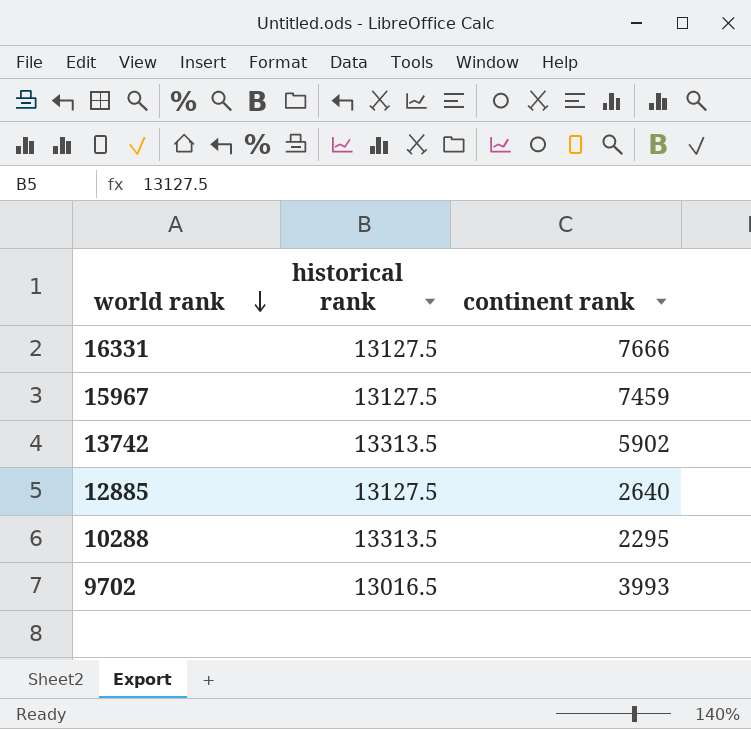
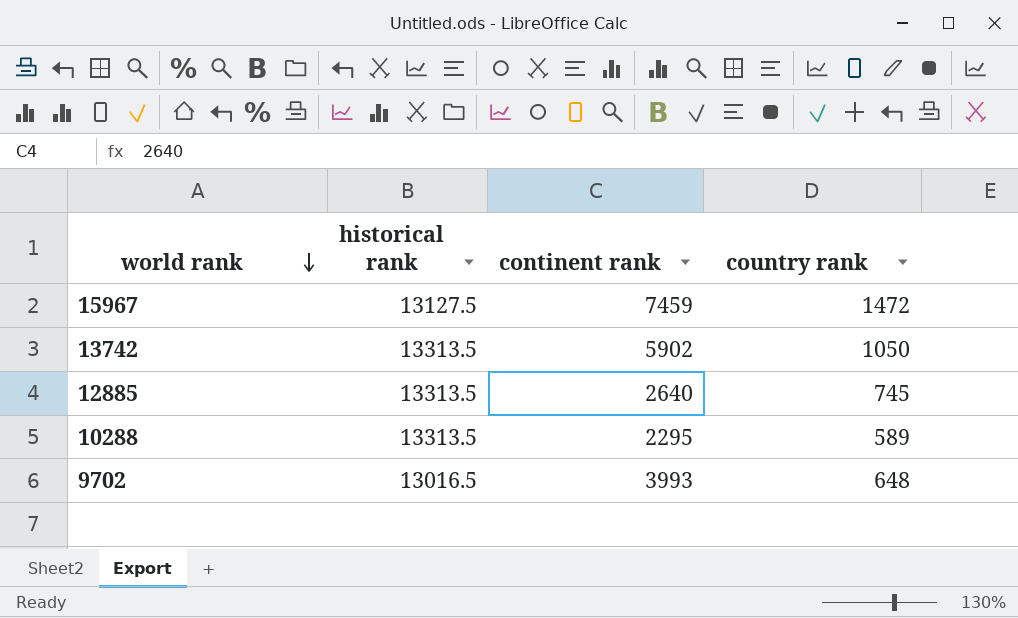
column country rank | position: none -> 4
row 16331: 13127.5 | 7666 -> none
12885 | historical rank: 13127.5 -> 13313.5

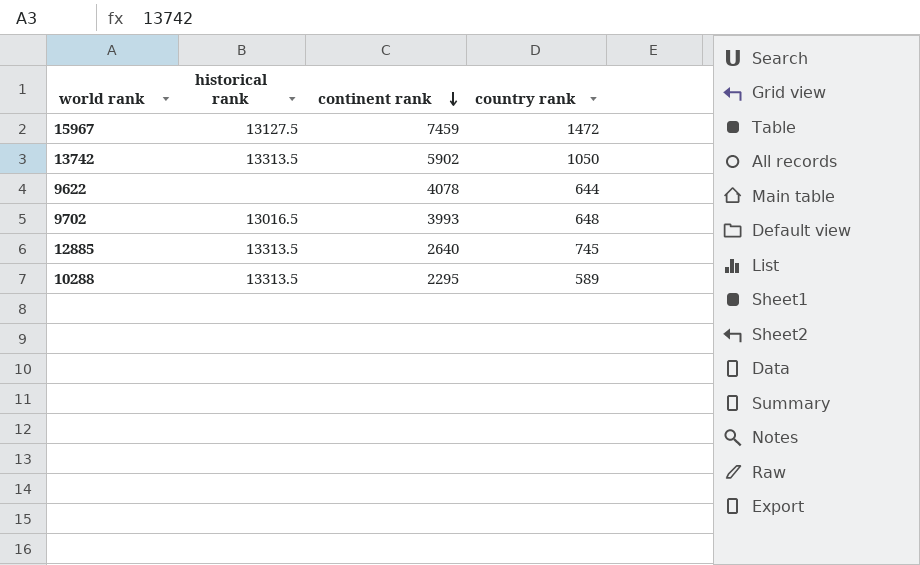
row order: world rank descending -> continent rank descending
row 9622: none -> none | 4078 | 644

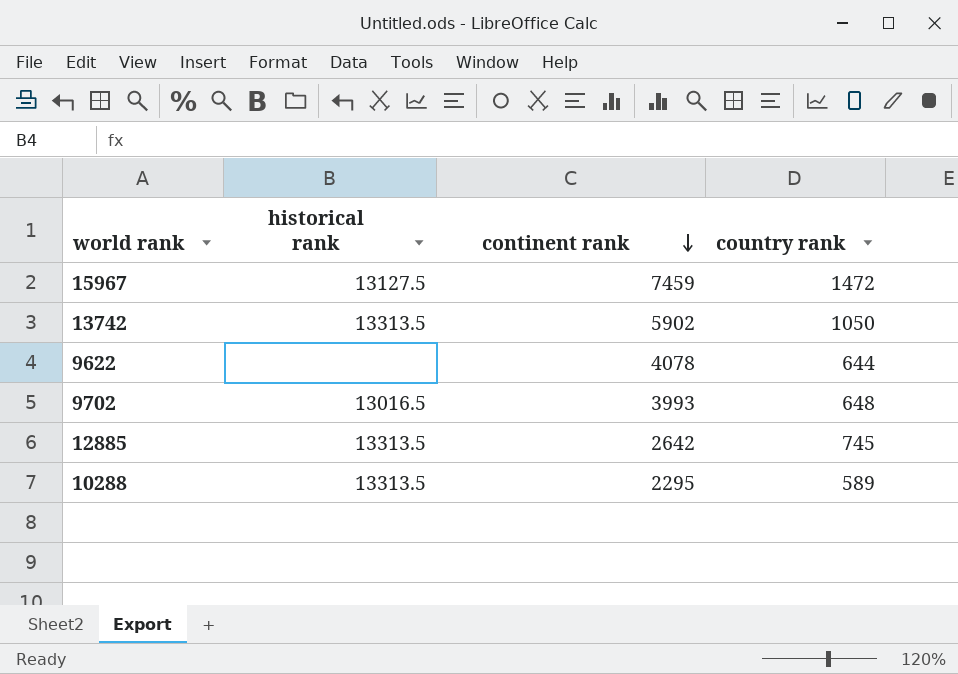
12885 | continent rank: 2640 -> 2642

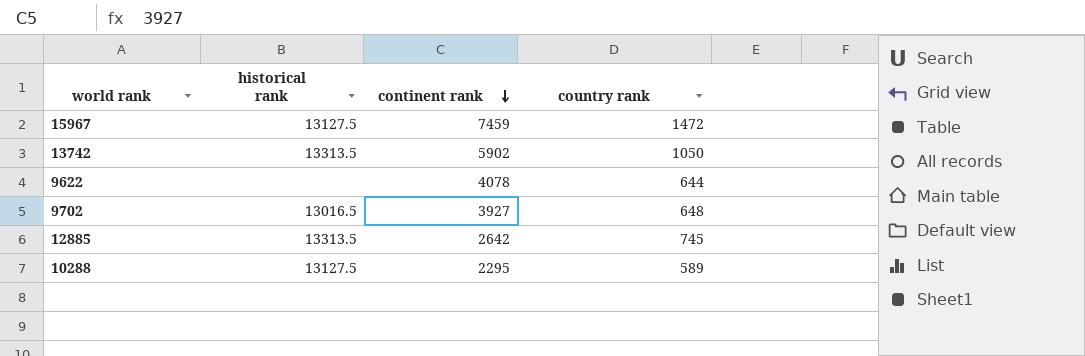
9702 | continent rank: 3993 -> 3927
10288 | historical rank: 13313.5 -> 13127.5

